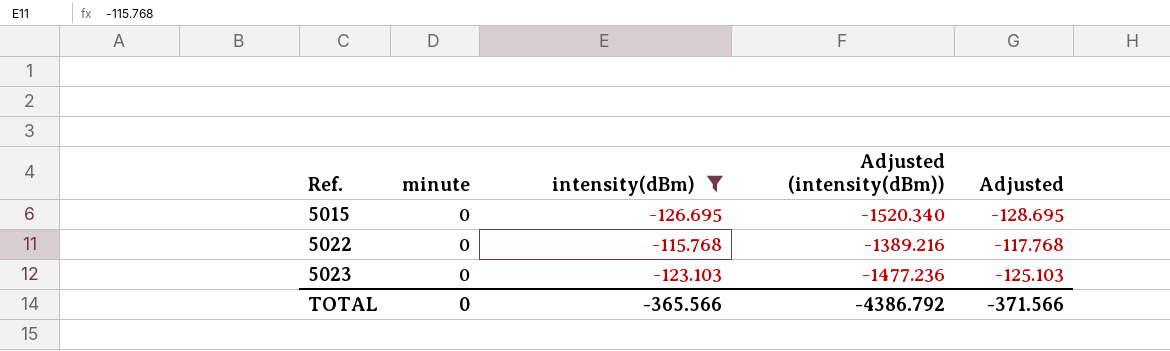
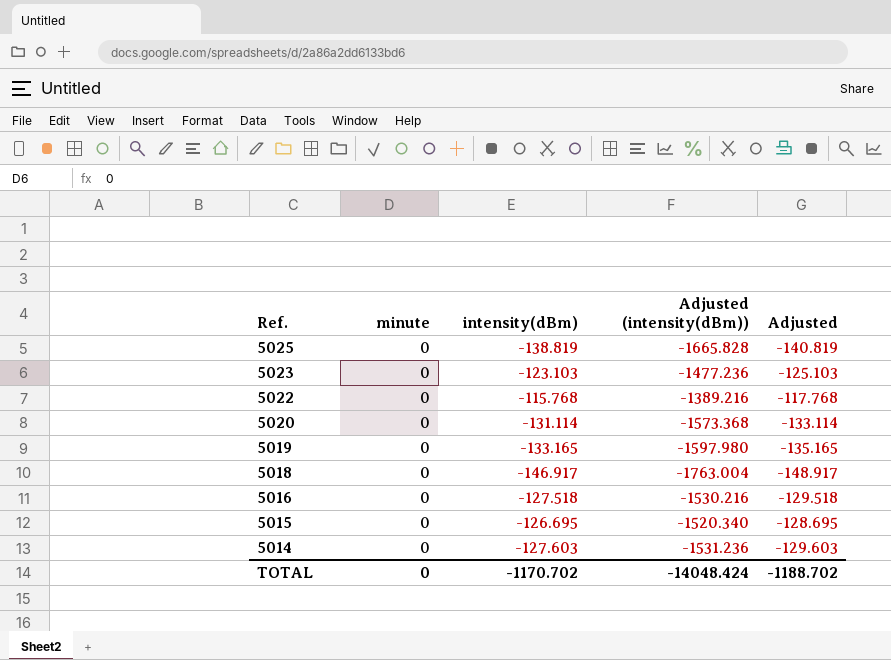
filter: intensity(dBm) >= -126.695 -> none
row order: Ref. ascending -> Ref. descending
TOTAL | intensity(dBm): -365.566 -> -1170.702
TOTAL | Adjusted (intensity(dBm)): -4386.792 -> -14048.424
TOTAL | Adjusted: -371.566 -> -1188.702

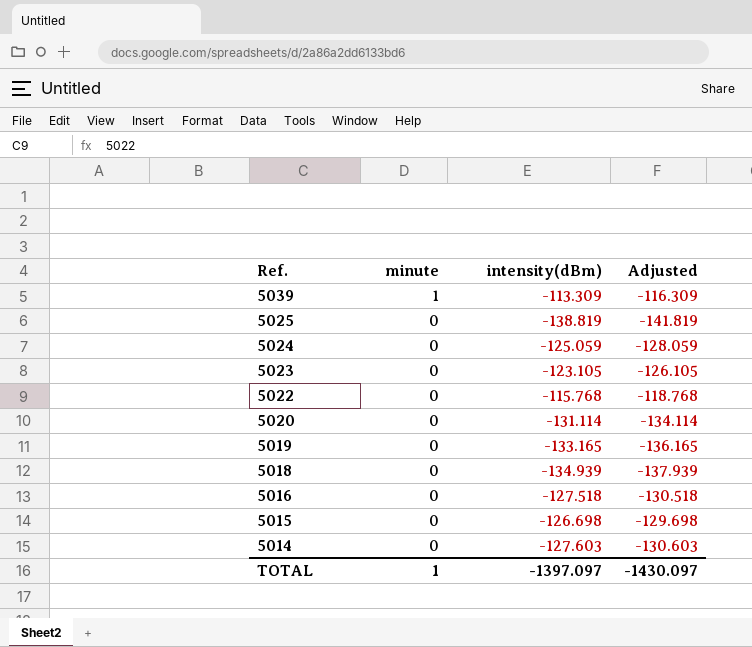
column Adjusted (intensity(dBm)) | formula: [intensity(dBm)] * 12 -> none
column Adjusted | formula: [intensity(dBm)] - 2 -> [intensity(dBm)] - 3
row 5039: none -> 1 | -113.309 | -116.309
row 5024: none -> 0 | -125.059 | -128.059
5023 | intensity(dBm): -123.103 -> -123.105
5018 | intensity(dBm): -146.917 -> -134.939
5015 | intensity(dBm): -126.695 -> -126.698
TOTAL | minute: 0 -> 1
TOTAL | intensity(dBm): -1170.702 -> -1397.097
TOTAL | Adjusted: -1188.702 -> -1430.097

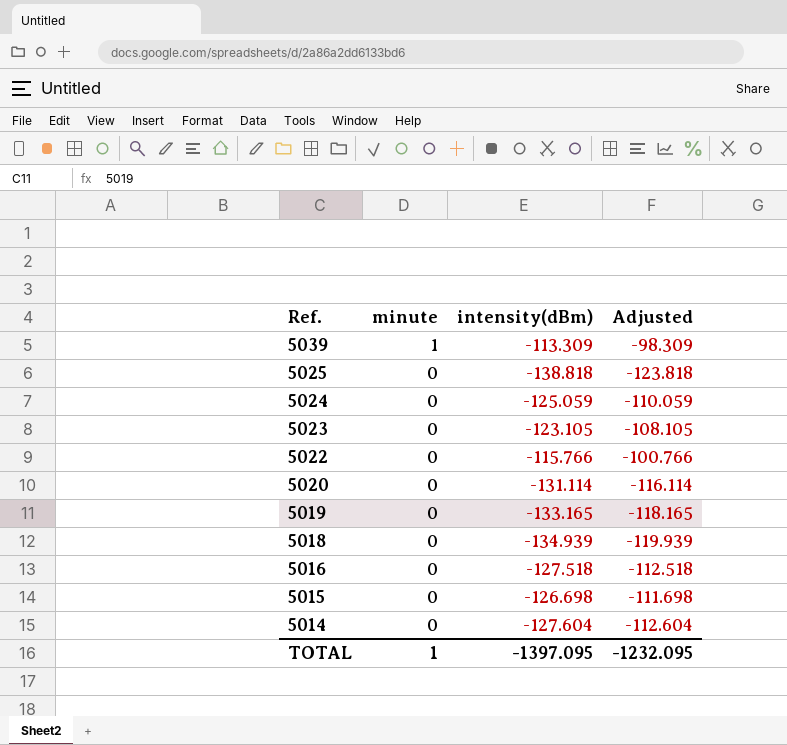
column Adjusted | formula: [intensity(dBm)] - 3 -> [intensity(dBm)] + 15
5025 | intensity(dBm): -138.819 -> -138.818
5022 | intensity(dBm): -115.768 -> -115.766
5014 | intensity(dBm): -127.603 -> -127.604
TOTAL | intensity(dBm): -1397.097 -> -1397.095
TOTAL | Adjusted: -1430.097 -> -1232.095

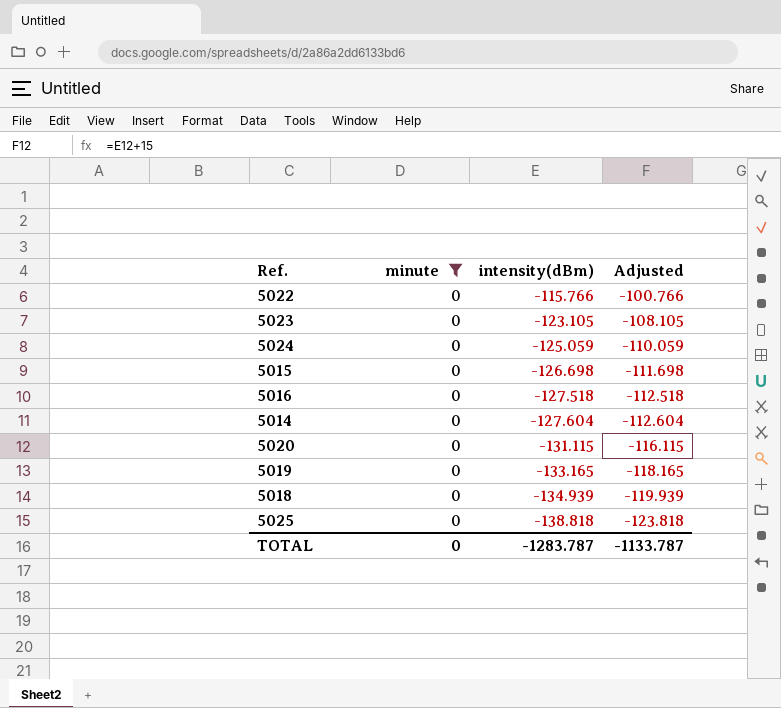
filter: none -> minute = 0
row order: Ref. descending -> intensity(dBm) descending
5020 | intensity(dBm): -131.114 -> -131.115
5020 | Adjusted: -116.114 -> -116.115
TOTAL | minute: 1 -> 0
TOTAL | intensity(dBm): -1397.095 -> -1283.787
TOTAL | Adjusted: -1232.095 -> -1133.787

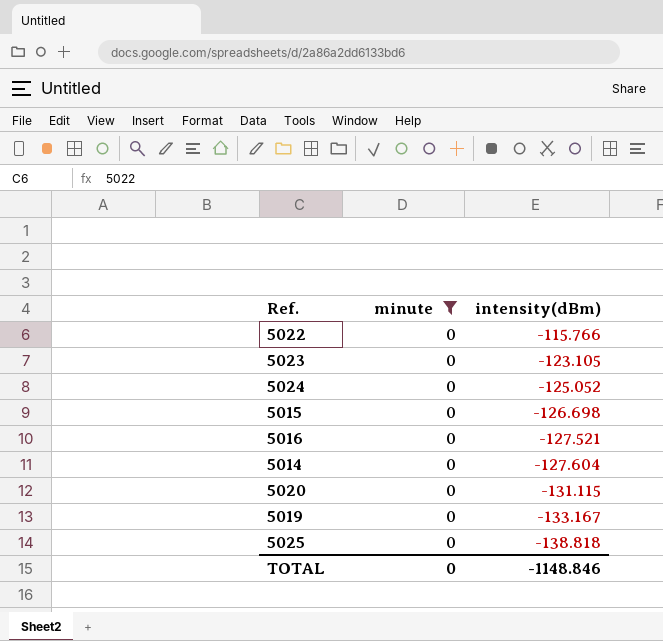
column Adjusted | formula: [intensity(dBm)] + 15 -> none
row 5018: 0 | -134.939 | -119.939 -> none
5024 | intensity(dBm): -125.059 -> -125.052
5016 | intensity(dBm): -127.518 -> -127.521
5019 | intensity(dBm): -133.165 -> -133.167
TOTAL | intensity(dBm): -1283.787 -> -1148.846

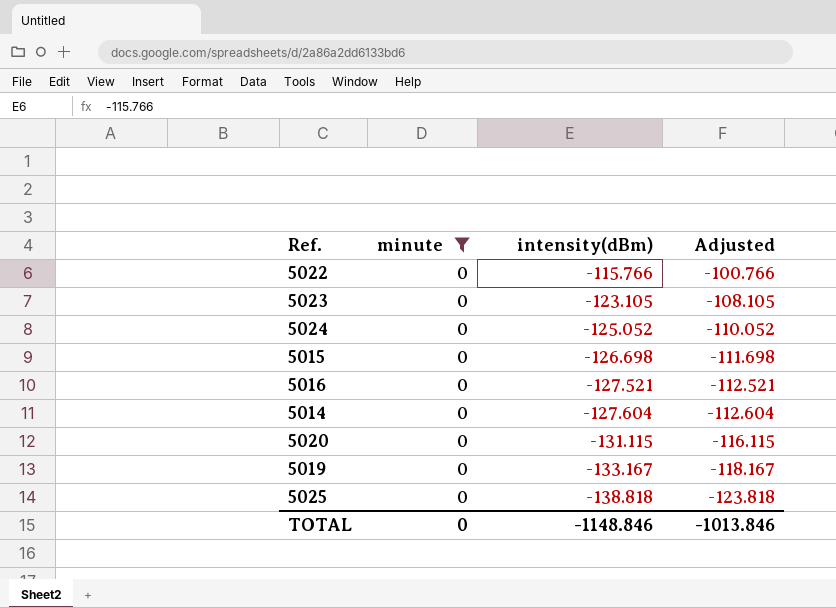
column Adjusted | formula: none -> [intensity(dBm)] + 15

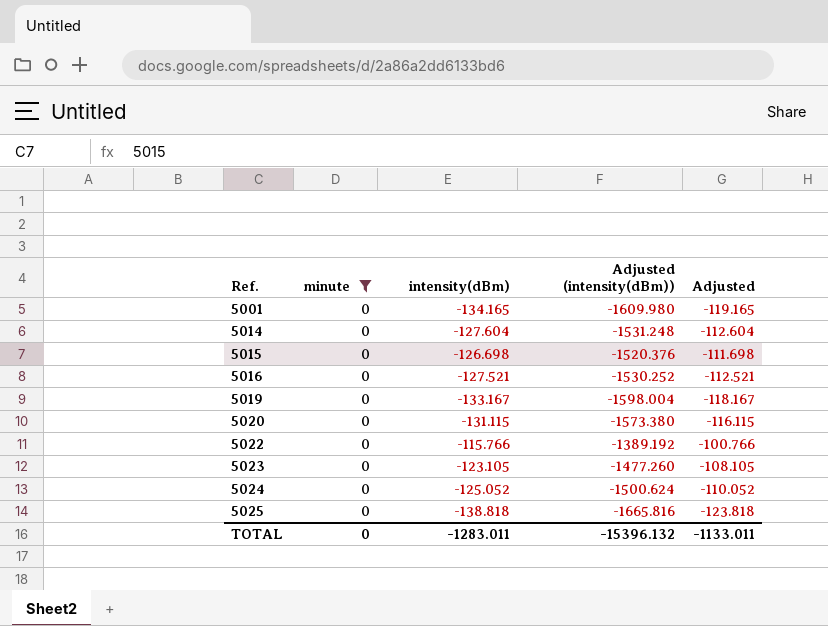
row order: intensity(dBm) descending -> Ref. ascending
column Adjusted (intensity(dBm)) | formula: none -> [intensity(dBm)] * 12
row 5001: none -> 0 | -134.165 | -1609.980 | -119.165
TOTAL | intensity(dBm): -1148.846 -> -1283.011
TOTAL | Adjusted: -1013.846 -> -1133.011

